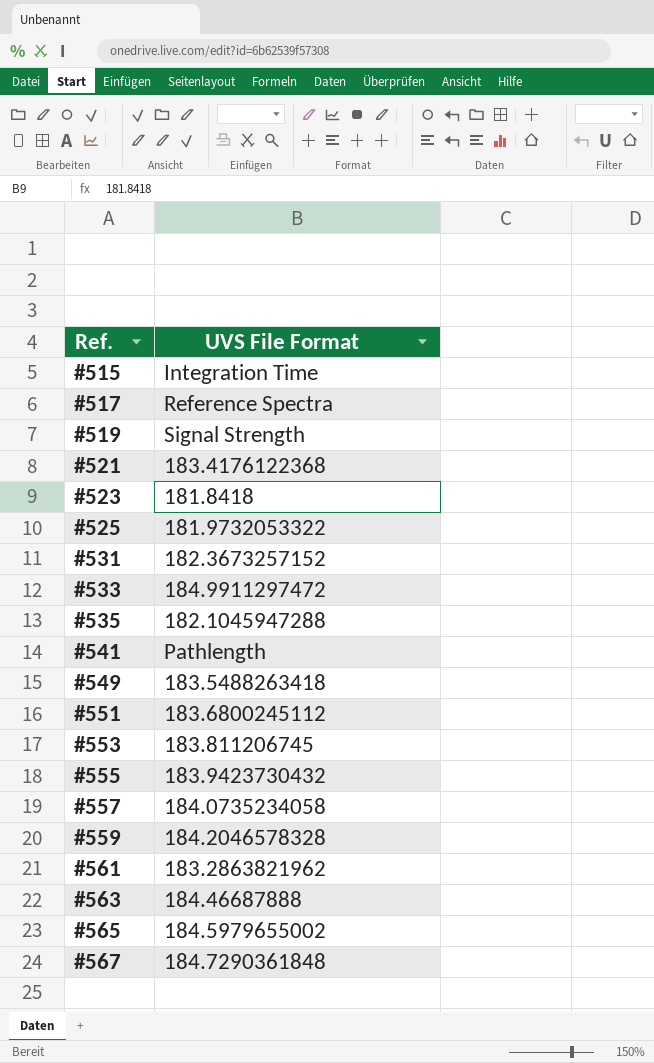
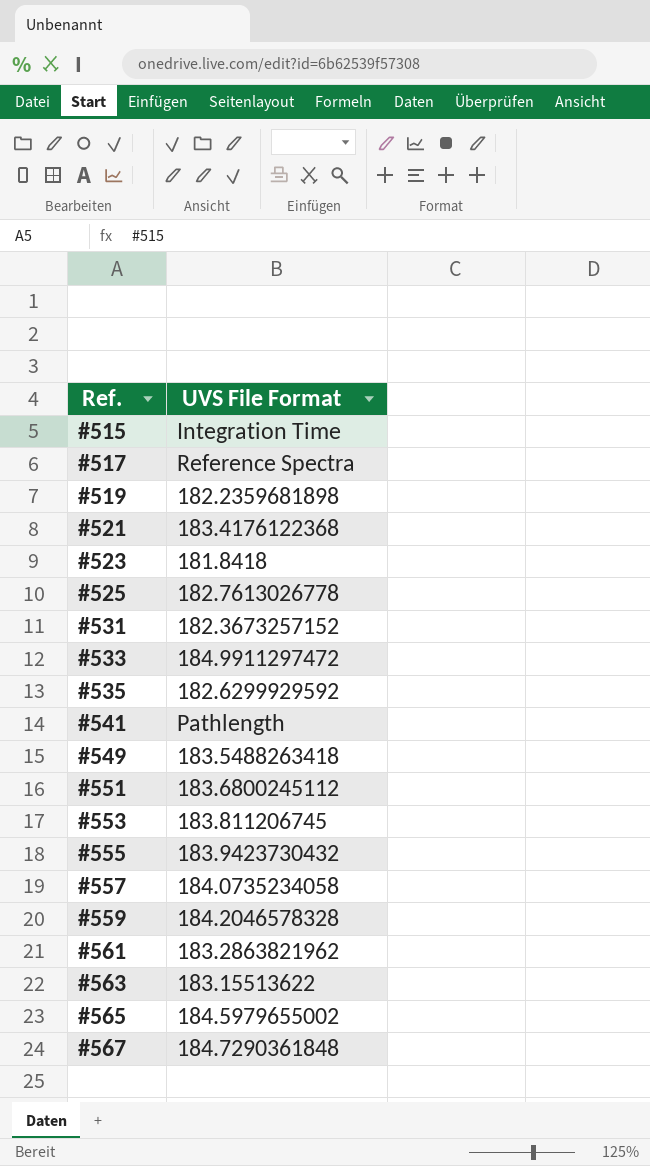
#519 | UVS File Format: Signal Strength -> 182.2359681898
#525 | UVS File Format: 181.9732053322 -> 182.7613026778
#535 | UVS File Format: 182.1045947288 -> 182.6299929592
#563 | UVS File Format: 184.46687888 -> 183.15513622

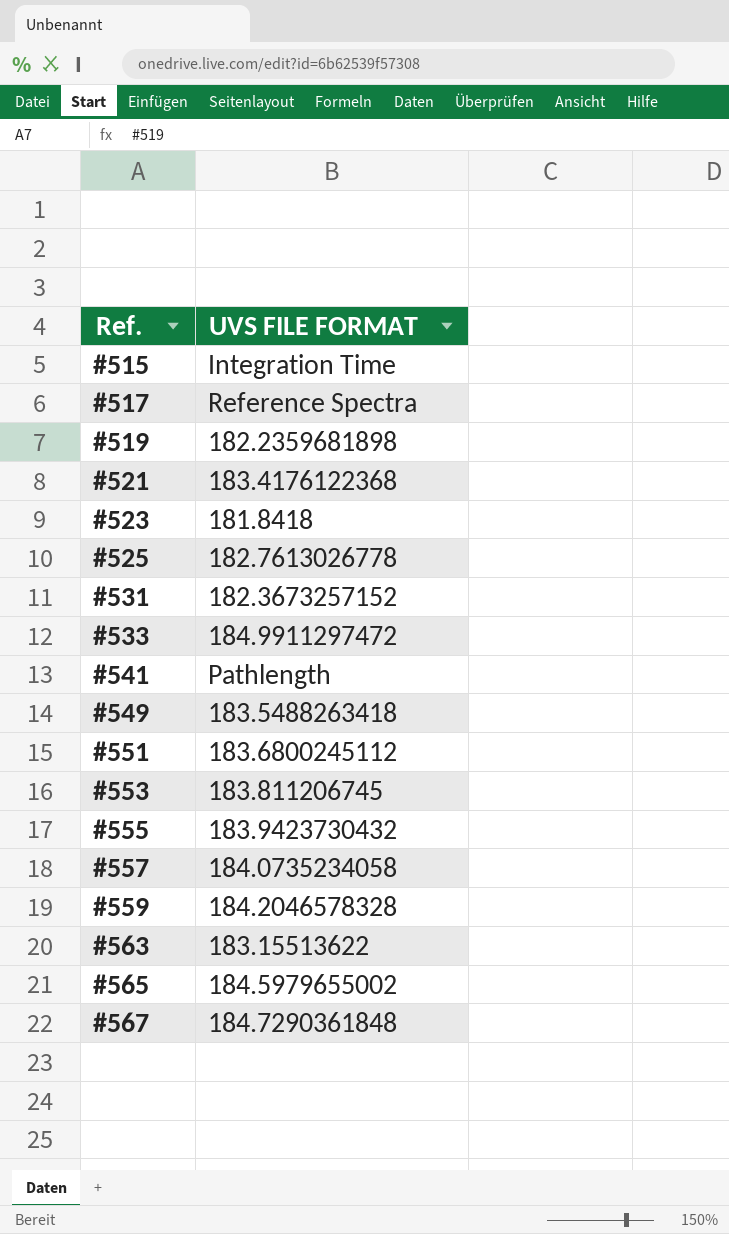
column name: UVS File Format -> UVS FILE FORMAT
row #535: 182.6299929592 -> none
row #561: 183.2863821962 -> none

